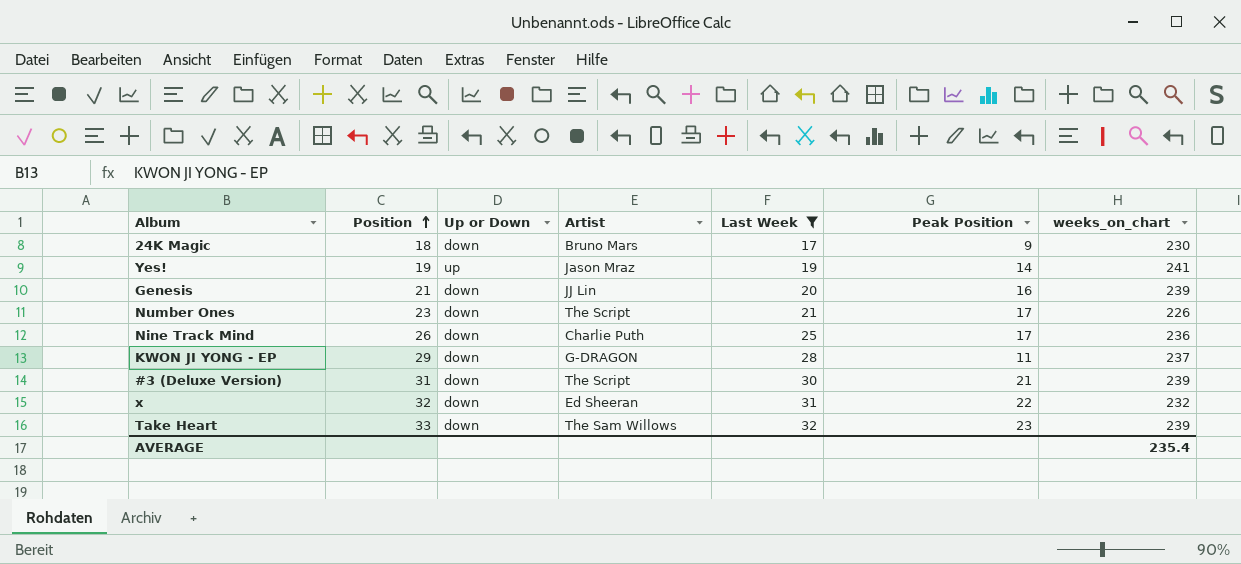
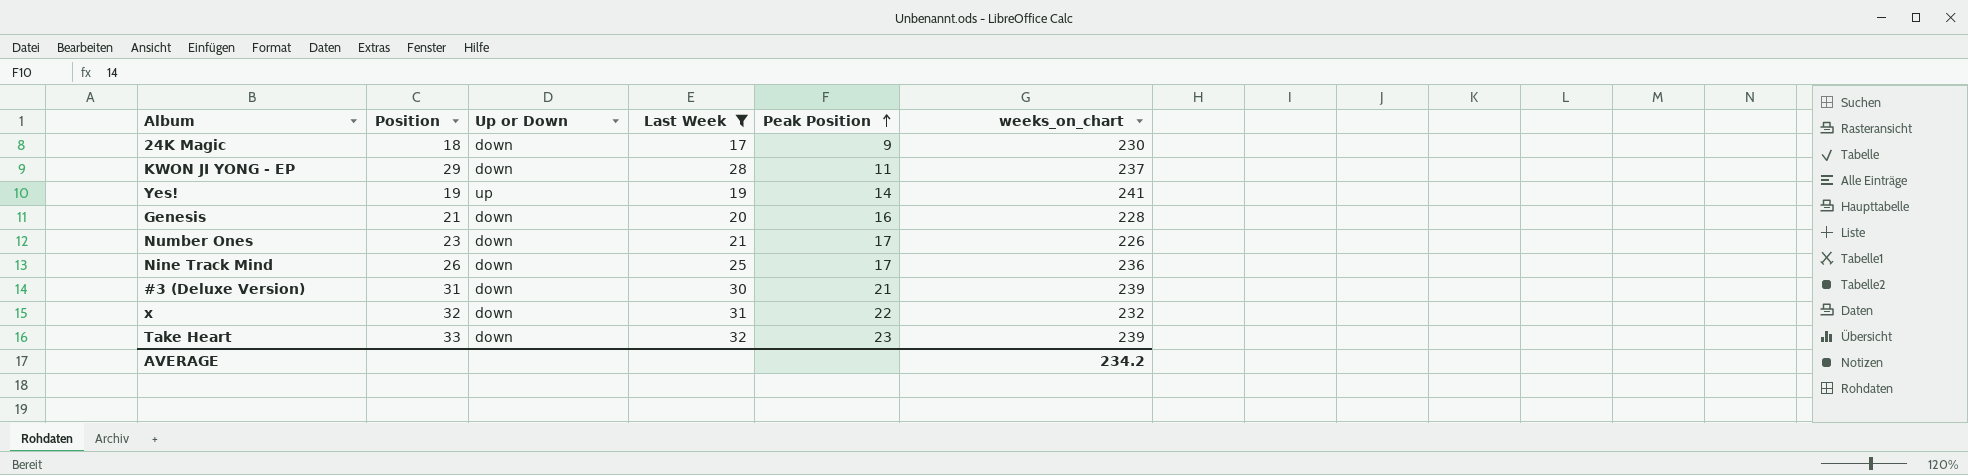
row order: Position ascending -> Peak Position ascending
column Artist | position: 4 -> none
Genesis | weeks_on_chart: 239 -> 228
AVERAGE | weeks_on_chart: 235.4 -> 234.2

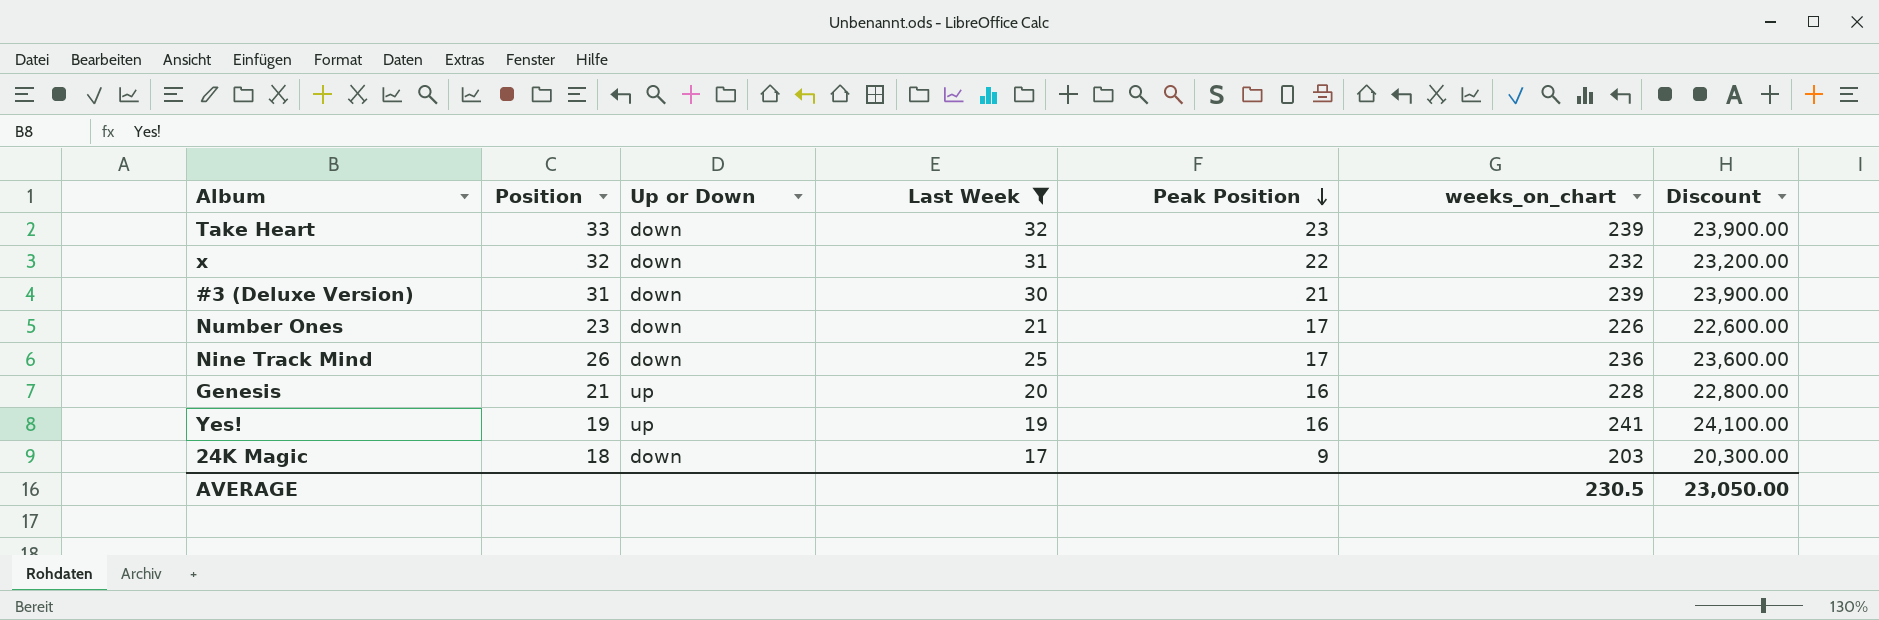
row order: Peak Position ascending -> Peak Position descending
column Discount | formula: none -> [weeks_on_chart] * 100
row KWON JI YONG - EP: 29 | down | 28 | 11 | 237 -> none
Genesis | Up or Down: down -> up
Yes! | Peak Position: 14 -> 16
24K Magic | weeks_on_chart: 230 -> 203
AVERAGE | weeks_on_chart: 234.2 -> 230.5

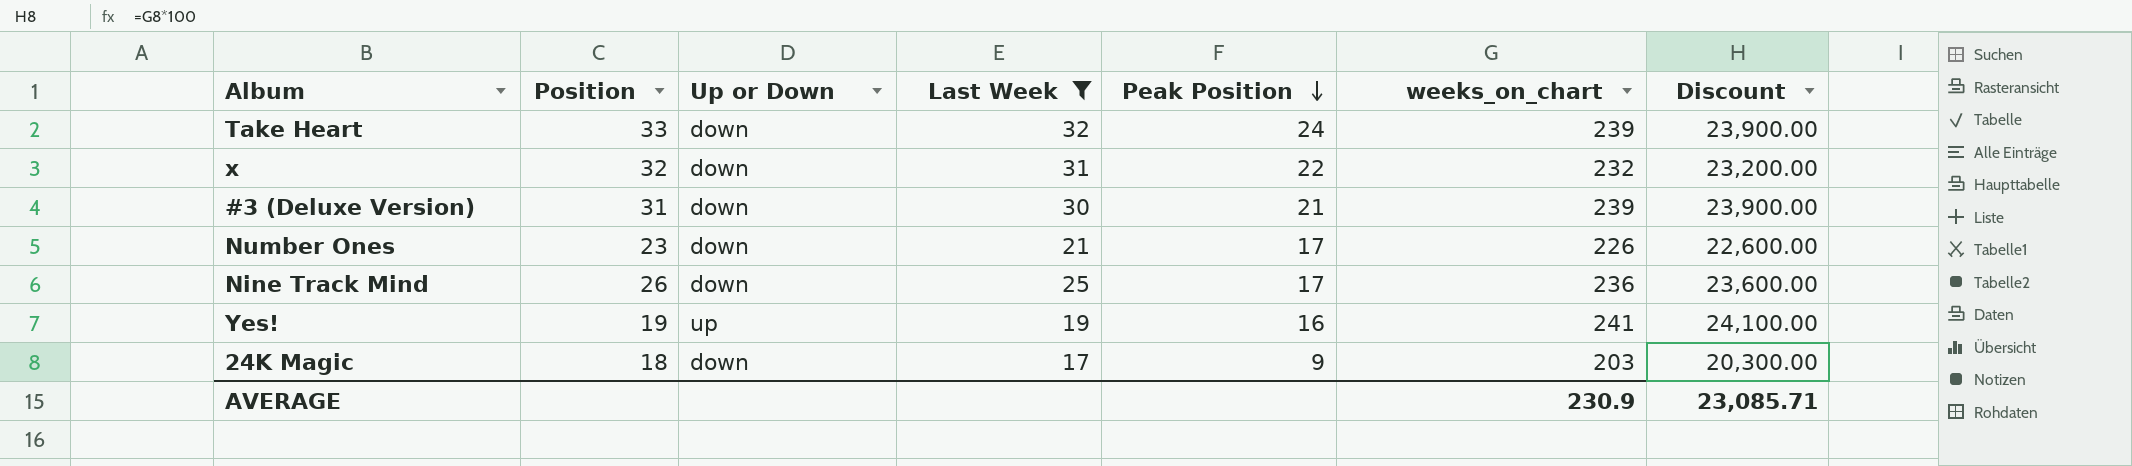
row Genesis: 21 | up | 20 | 16 | 228 | 22,800.00 -> none
Take Heart | Peak Position: 23 -> 24
AVERAGE | weeks_on_chart: 230.5 -> 230.9
AVERAGE | Discount: 23,050.00 -> 23,085.71

